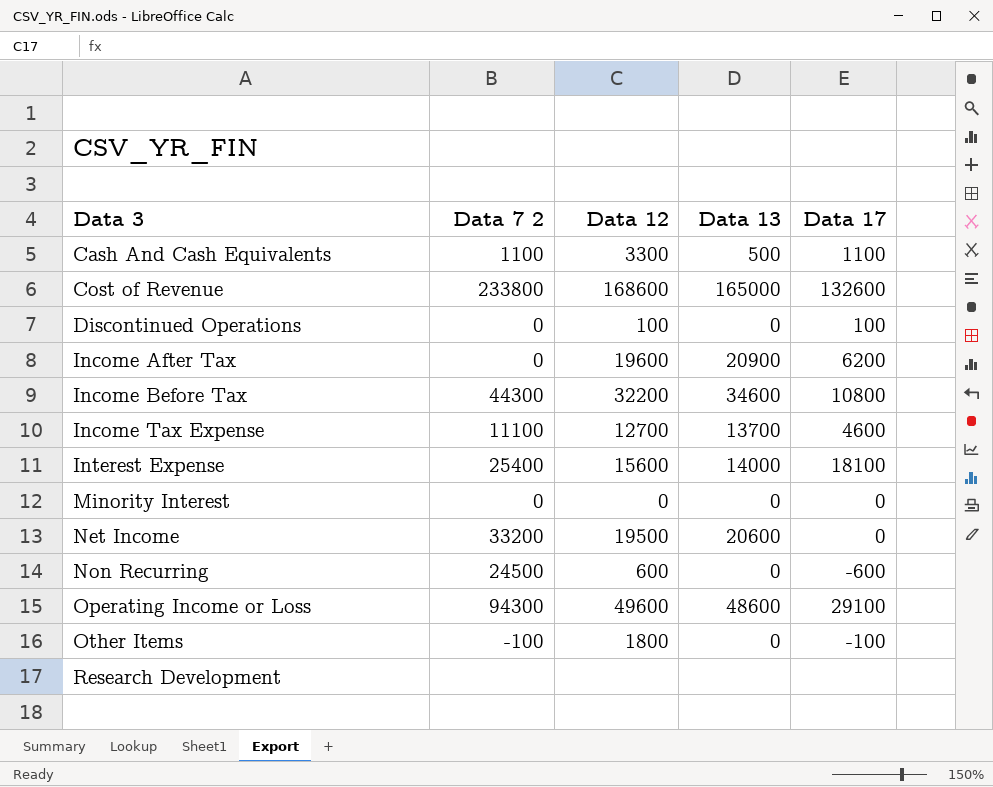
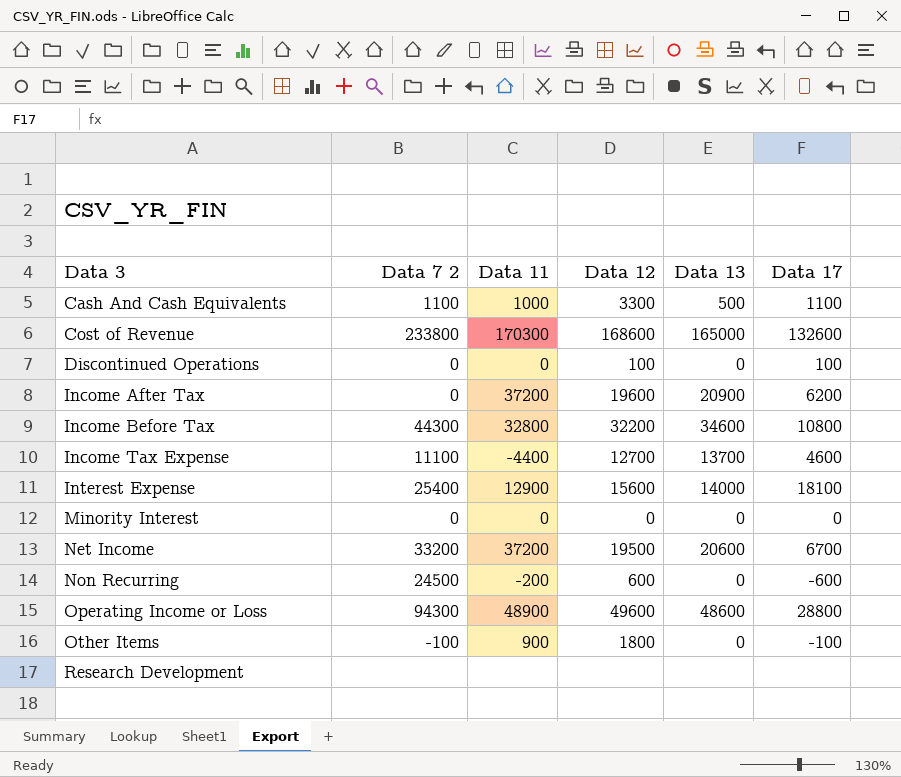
column Data 11 | position: none -> 3
Net Income | Data 17: 0 -> 6700
Operating Income or Loss | Data 17: 29100 -> 28800

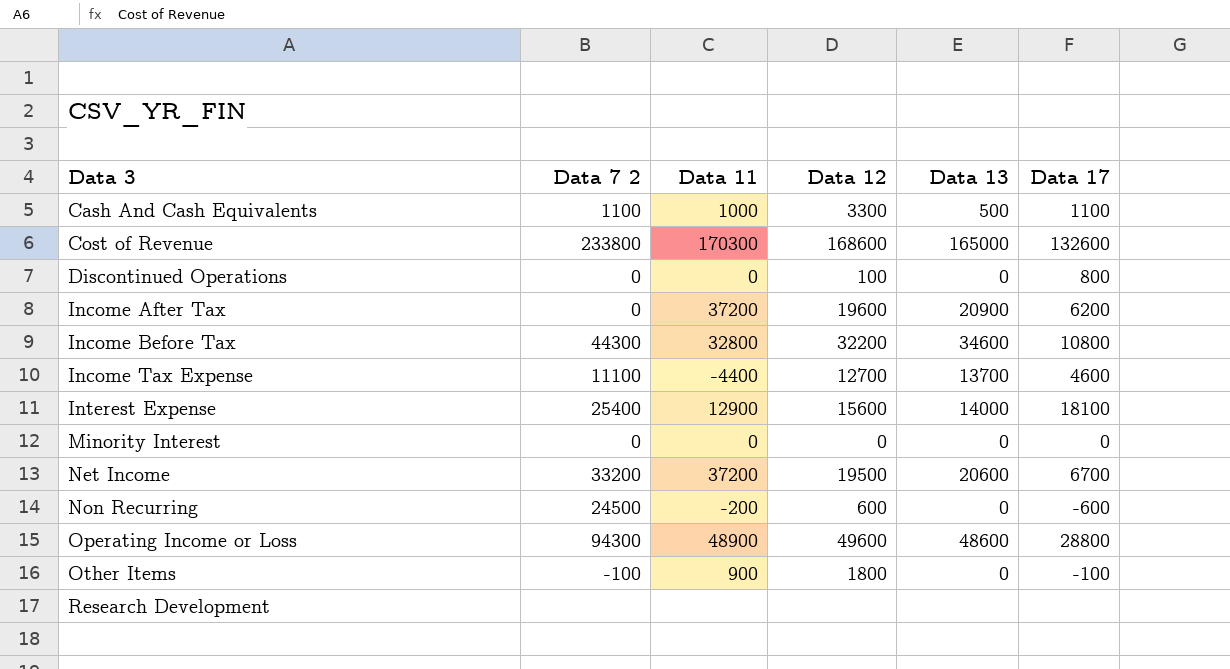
Discontinued Operations | Data 17: 100 -> 800

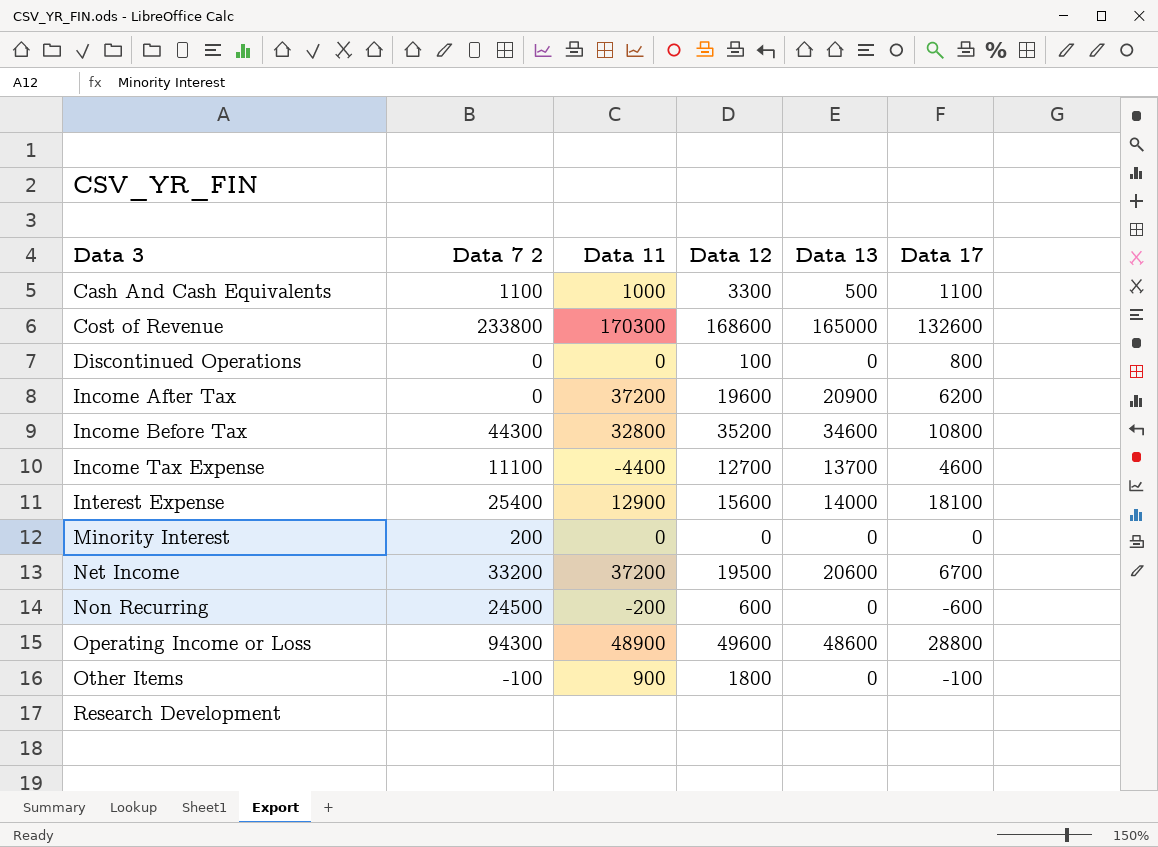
Income Before Tax | Data 12: 32200 -> 35200
Minority Interest | Data 7 2: 0 -> 200

